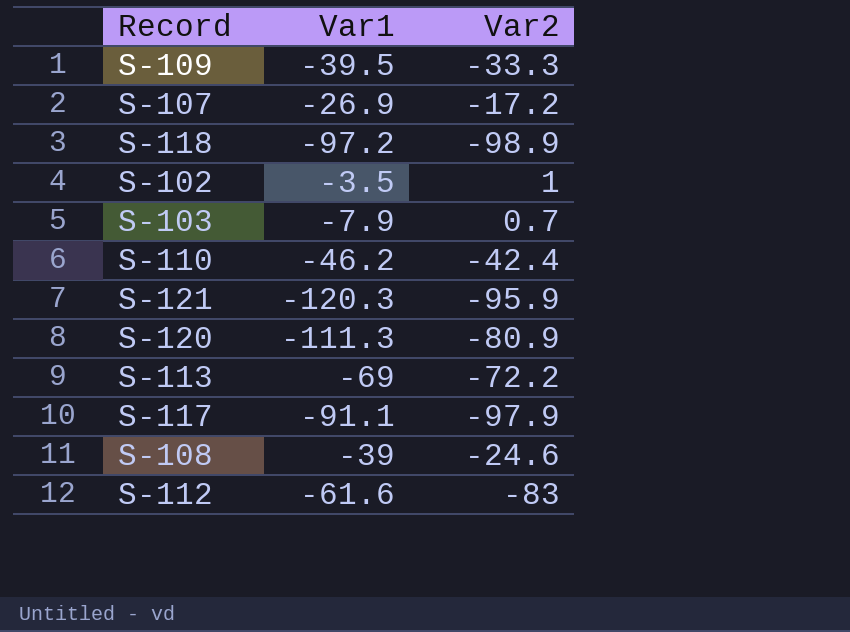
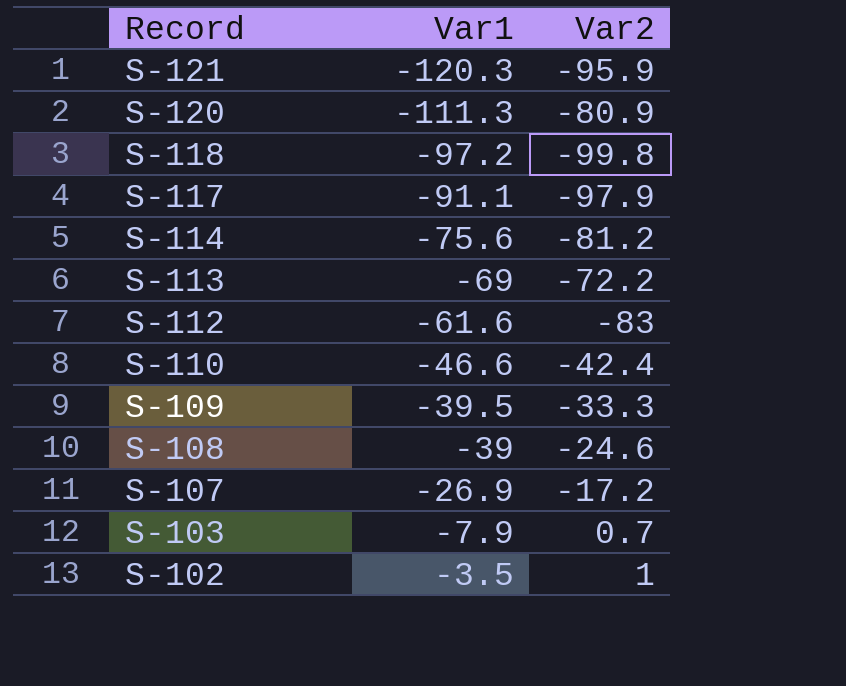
row order: none -> Record descending
S-118 | Var2: -98.9 -> -99.8
row S-114: none -> -75.6 | -81.2
S-110 | Var1: -46.2 -> -46.6

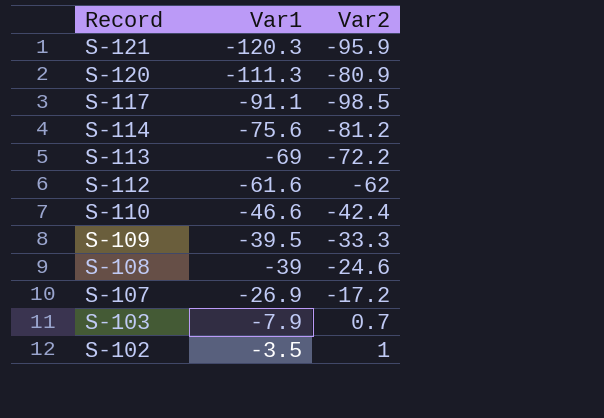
row S-118: -97.2 | -99.8 -> none
S-117 | Var2: -97.9 -> -98.5
S-112 | Var2: -83 -> -62

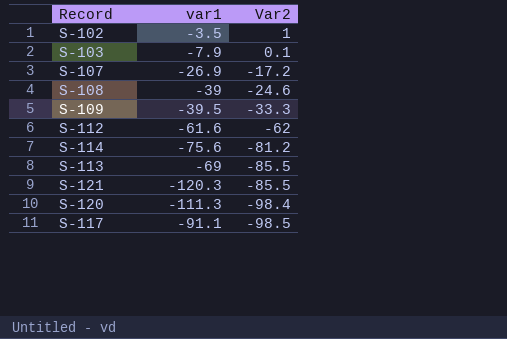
row order: Record descending -> Var2 descending
column name: Var1 -> var1
row S-110: -46.6 | -42.4 -> none
S-103 | Var2: 0.7 -> 0.1
S-113 | Var2: -72.2 -> -85.5
S-121 | Var2: -95.9 -> -85.5
S-120 | Var2: -80.9 -> -98.4

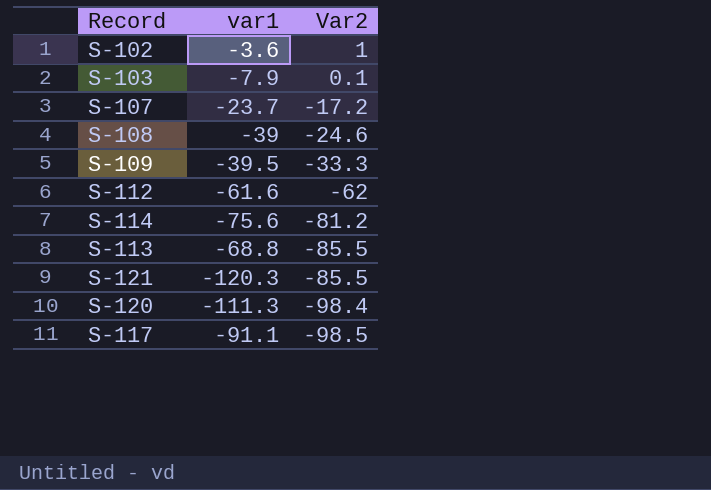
S-102 | var1: -3.5 -> -3.6
S-107 | var1: -26.9 -> -23.7
S-113 | var1: -69 -> -68.8

